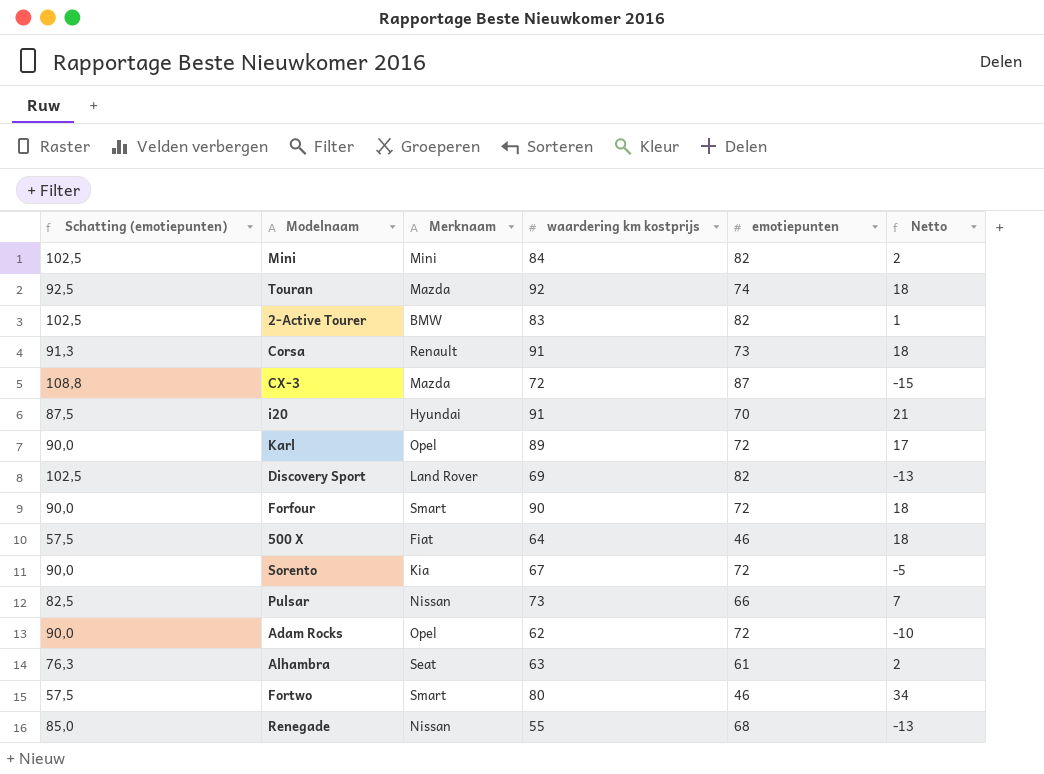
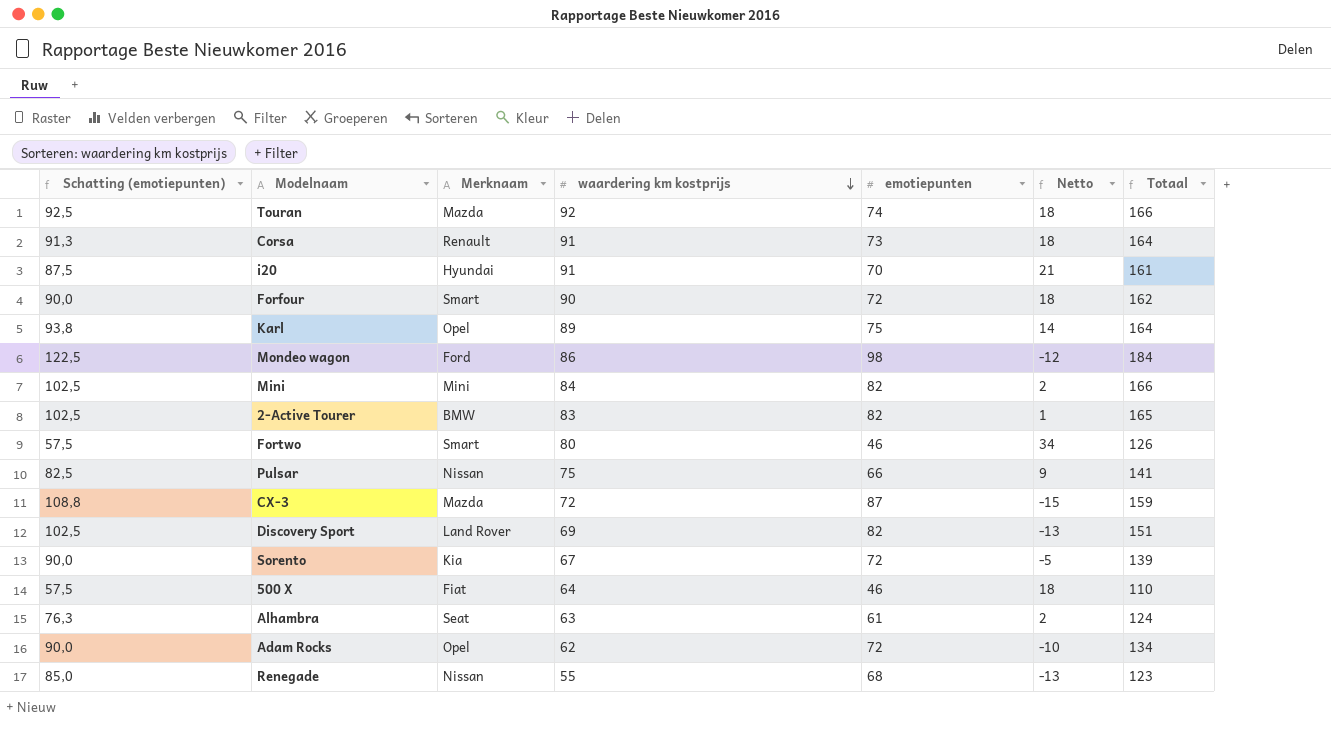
row order: none -> waardering km kostprijs descending
column Totaal | formula: none -> [waardering km kostprijs] + [emotiepunten]
Karl | Schatting (emotiepunten): 90,0 -> 93,8
Karl | emotiepunten: 72 -> 75
Karl | Netto: 17 -> 14
row Mondeo wagon: none -> 122,5 | Ford | 86 | 98 | -12 | 184
Pulsar | waardering km kostprijs: 73 -> 75
Pulsar | Netto: 7 -> 9

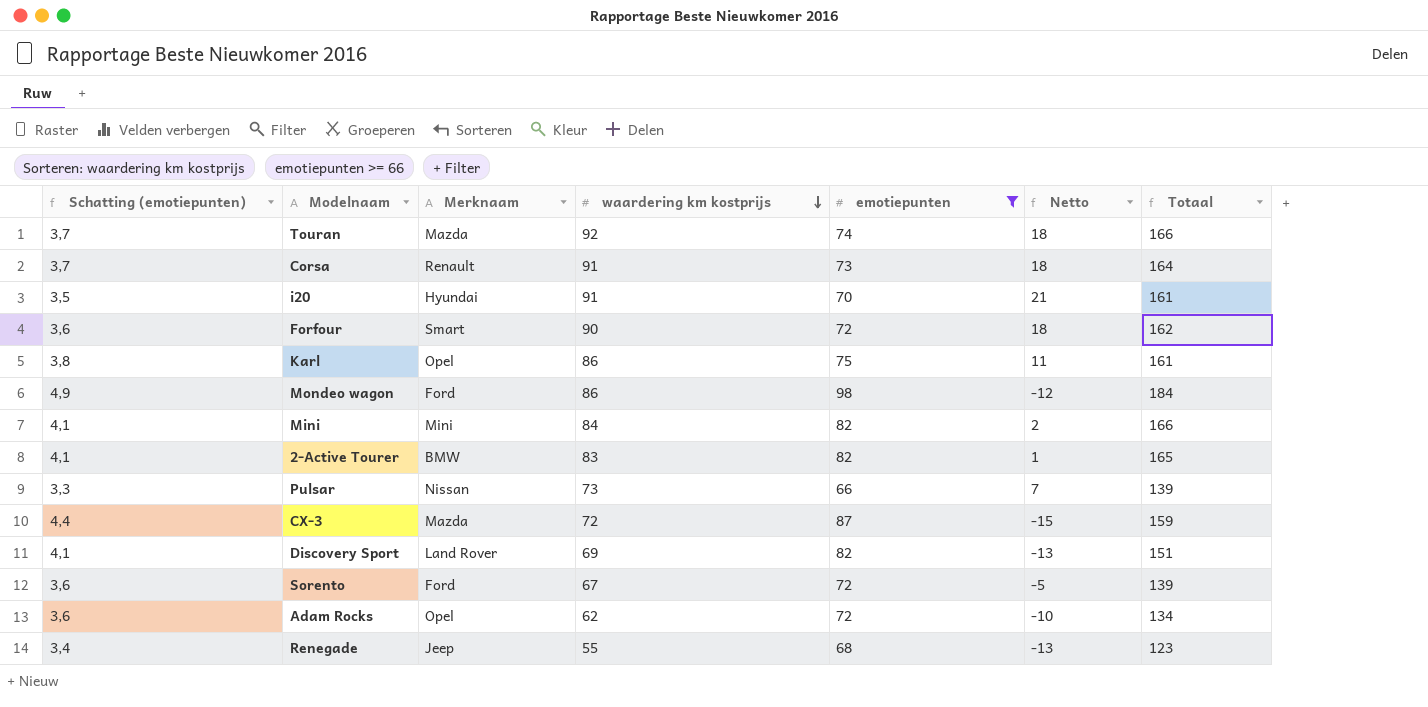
filter: none -> emotiepunten >= 66
column Schatting (emotiepunten) | formula: [emotiepunten] * 1,25 -> [emotiepunten] * 0,05
Karl | waardering km kostprijs: 89 -> 86
Karl | Netto: 14 -> 11
Karl | Totaal: 164 -> 161
Pulsar | waardering km kostprijs: 75 -> 73
Pulsar | Netto: 9 -> 7
Pulsar | Totaal: 141 -> 139
Sorento | Merknaam: Kia -> Ford
Renegade | Merknaam: Nissan -> Jeep

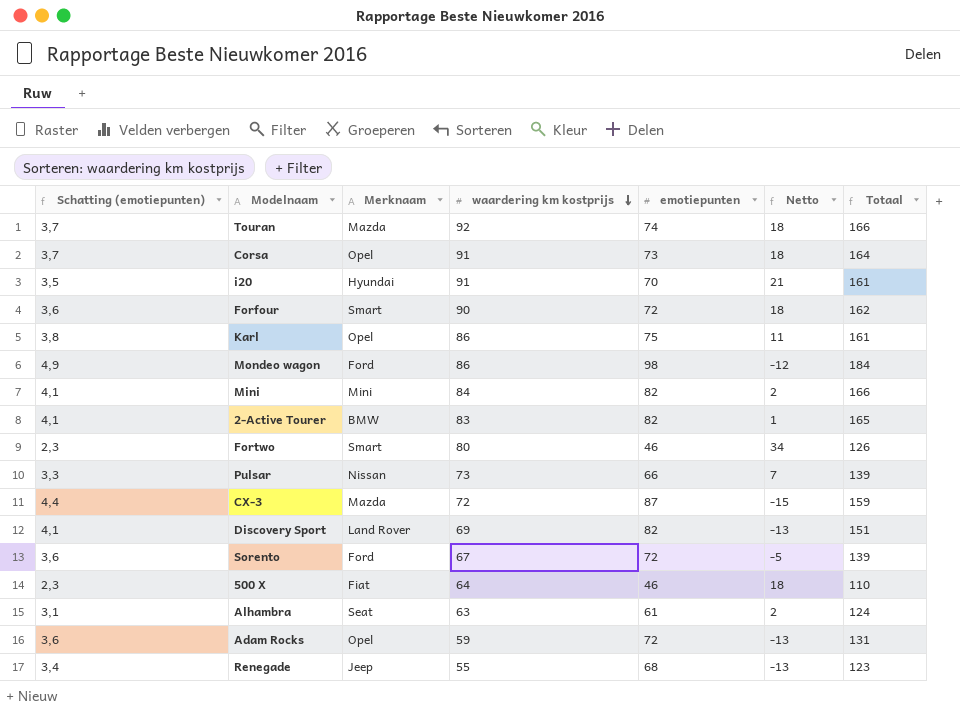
filter: emotiepunten >= 66 -> none
Corsa | Merknaam: Renault -> Opel
Adam Rocks | waardering km kostprijs: 62 -> 59
Adam Rocks | Netto: -10 -> -13
Adam Rocks | Totaal: 134 -> 131

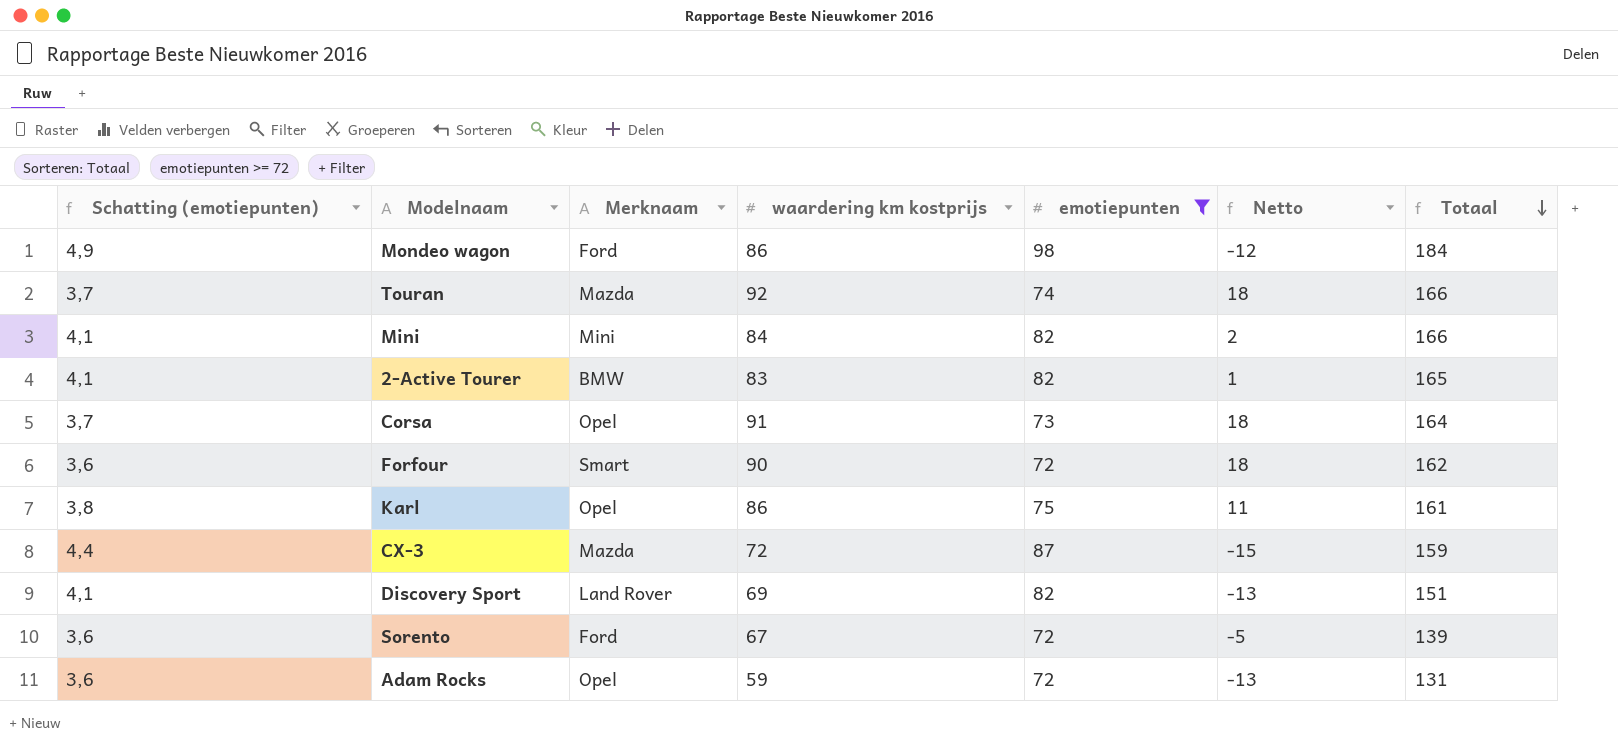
filter: none -> emotiepunten >= 72
row order: waardering km kostprijs descending -> Totaal descending

